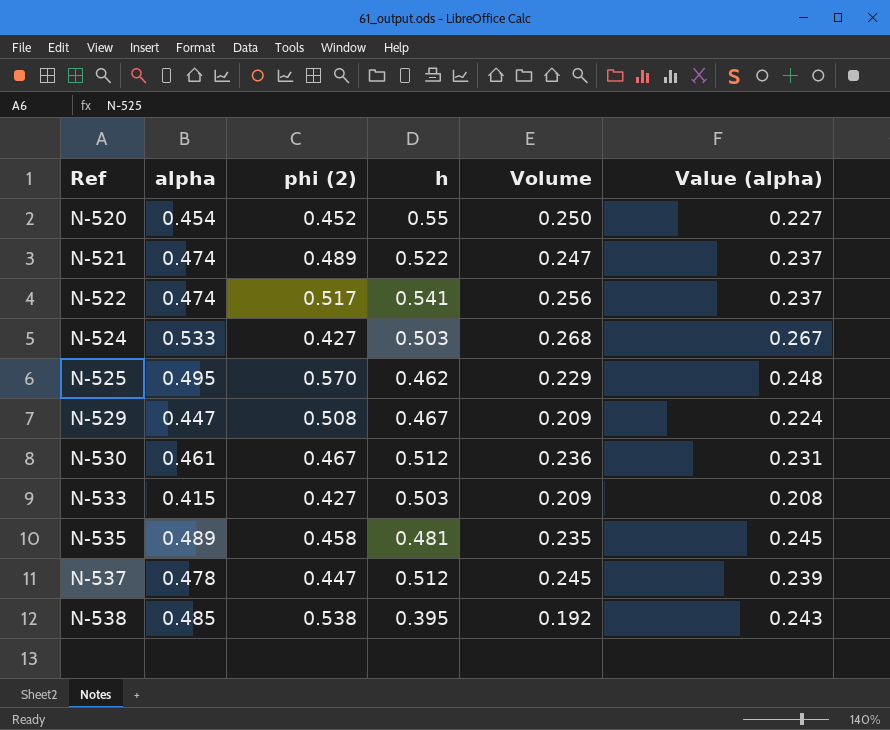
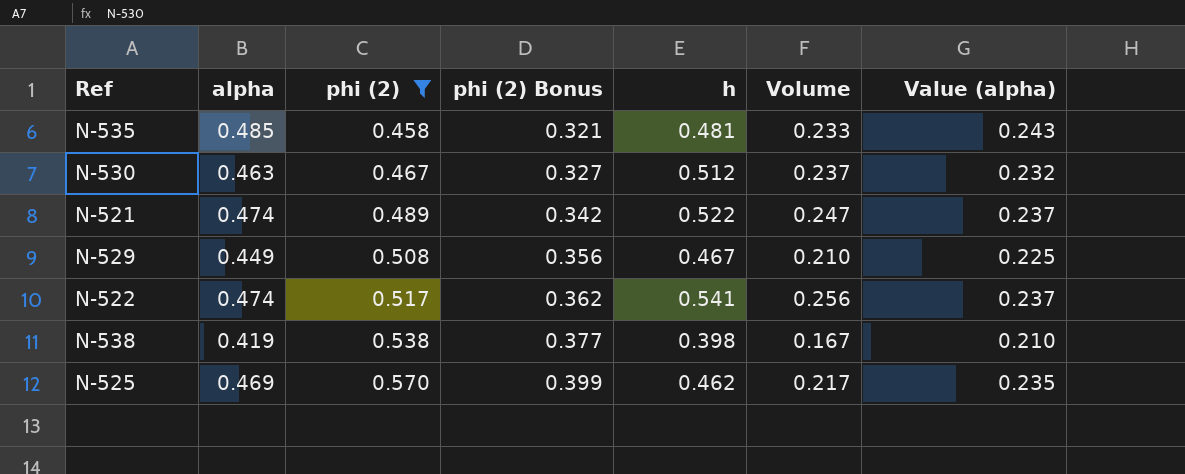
filter: none -> phi (2) >= 0.458
row order: Ref ascending -> phi (2) ascending
column phi (2) Bonus | formula: none -> [phi (2)] * 0.7
N-535 | alpha: 0.489 -> 0.485
N-535 | Volume: 0.235 -> 0.233
N-535 | Value (alpha): 0.245 -> 0.243
N-530 | alpha: 0.461 -> 0.463
N-530 | Volume: 0.236 -> 0.237
N-530 | Value (alpha): 0.231 -> 0.232
N-529 | alpha: 0.447 -> 0.449
N-529 | Volume: 0.209 -> 0.210
N-529 | Value (alpha): 0.224 -> 0.225
N-538 | alpha: 0.485 -> 0.419
N-538 | h: 0.395 -> 0.398
N-538 | Volume: 0.192 -> 0.167
N-538 | Value (alpha): 0.243 -> 0.210
N-525 | alpha: 0.495 -> 0.469
N-525 | Volume: 0.229 -> 0.217
N-525 | Value (alpha): 0.248 -> 0.235

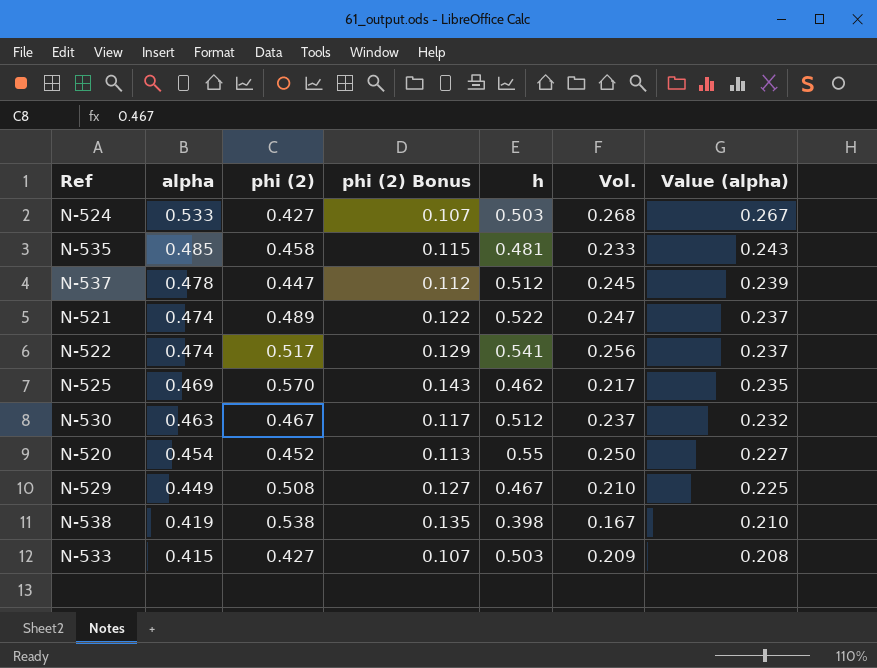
filter: phi (2) >= 0.458 -> none
row order: phi (2) ascending -> alpha descending
column phi (2) Bonus | formula: [phi (2)] * 0.7 -> [phi (2)] * 0.25
column name: Volume -> Vol.

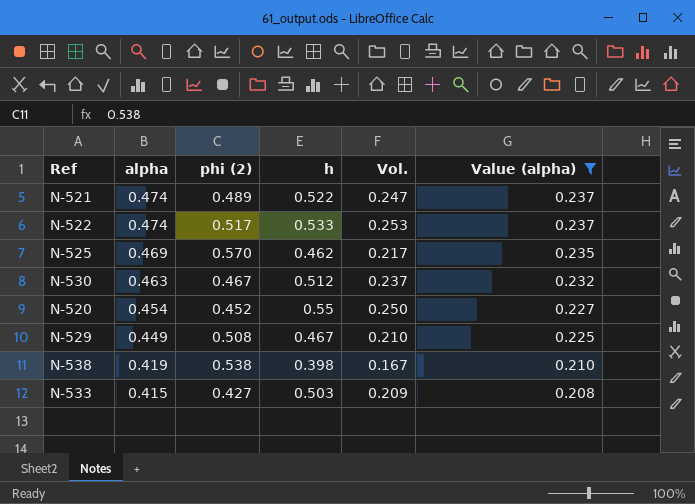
filter: none -> Value (alpha) <= 0.237
column phi (2) Bonus | formula: [phi (2)] * 0.25 -> none
N-522 | h: 0.541 -> 0.533
N-522 | Vol.: 0.256 -> 0.253

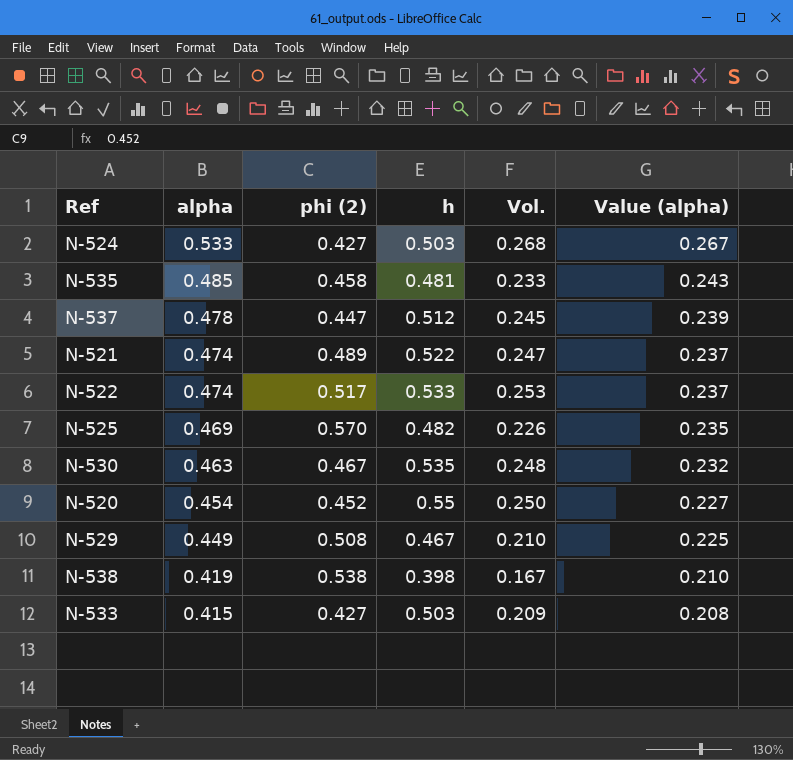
filter: Value (alpha) <= 0.237 -> none
N-525 | h: 0.462 -> 0.482
N-525 | Vol.: 0.217 -> 0.226
N-530 | h: 0.512 -> 0.535
N-530 | Vol.: 0.237 -> 0.248

